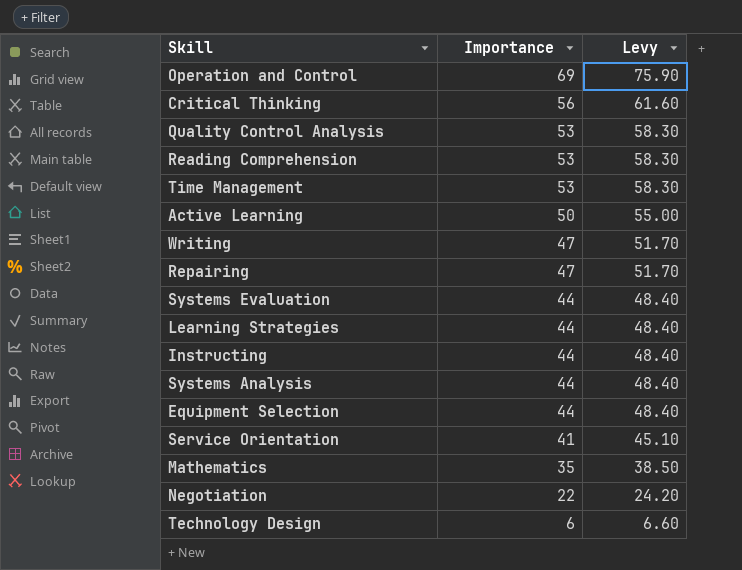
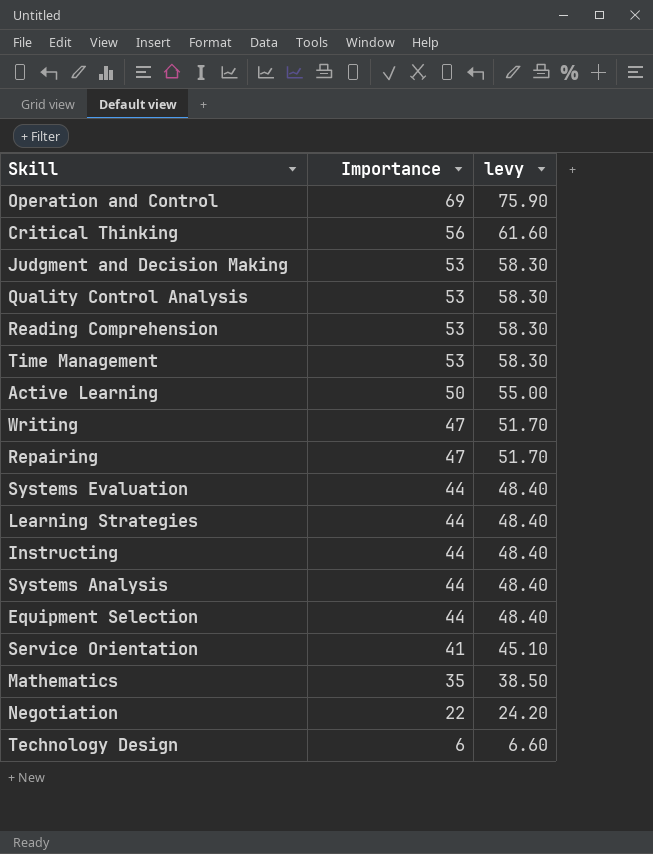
column name: Levy -> levy
row Judgment and Decision Making: none -> 53 | 58.30

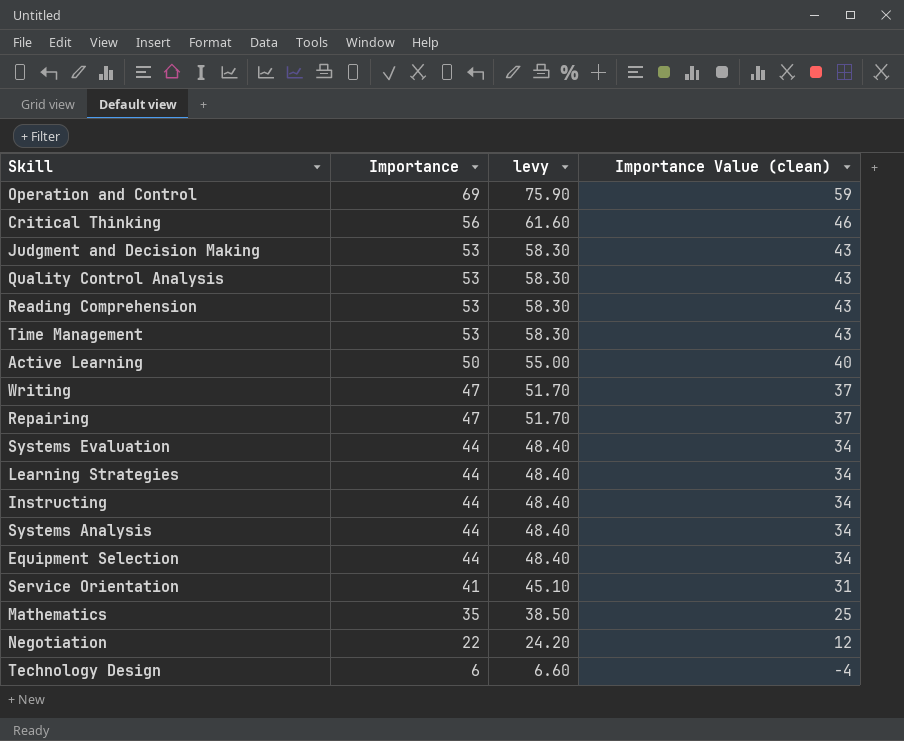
column Importance Value (clean) | formula: none -> [Importance] - 10

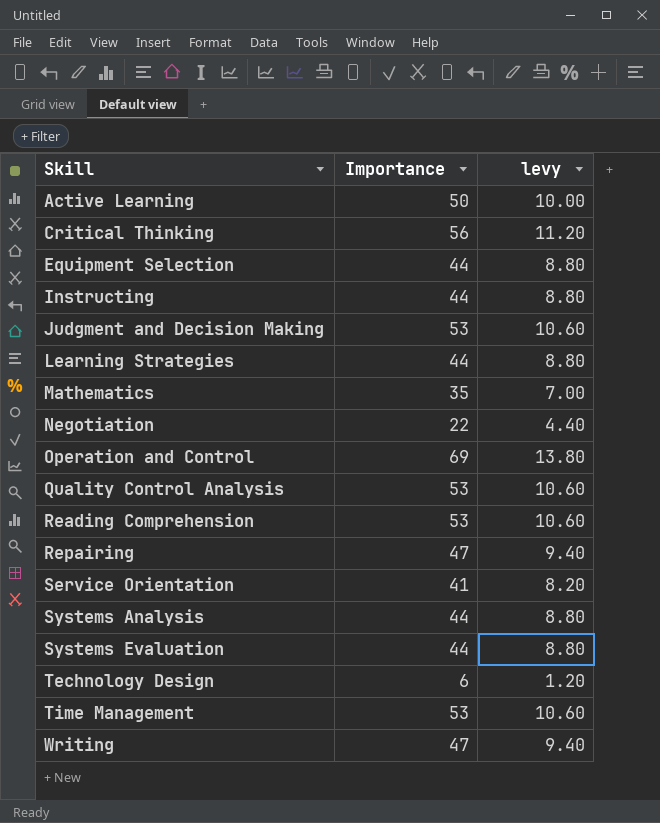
row order: Importance descending -> Skill ascending
column Importance Value (clean) | formula: [Importance] - 10 -> none
column levy | formula: [Importance] * 1.1 -> [Importance] * 0.2

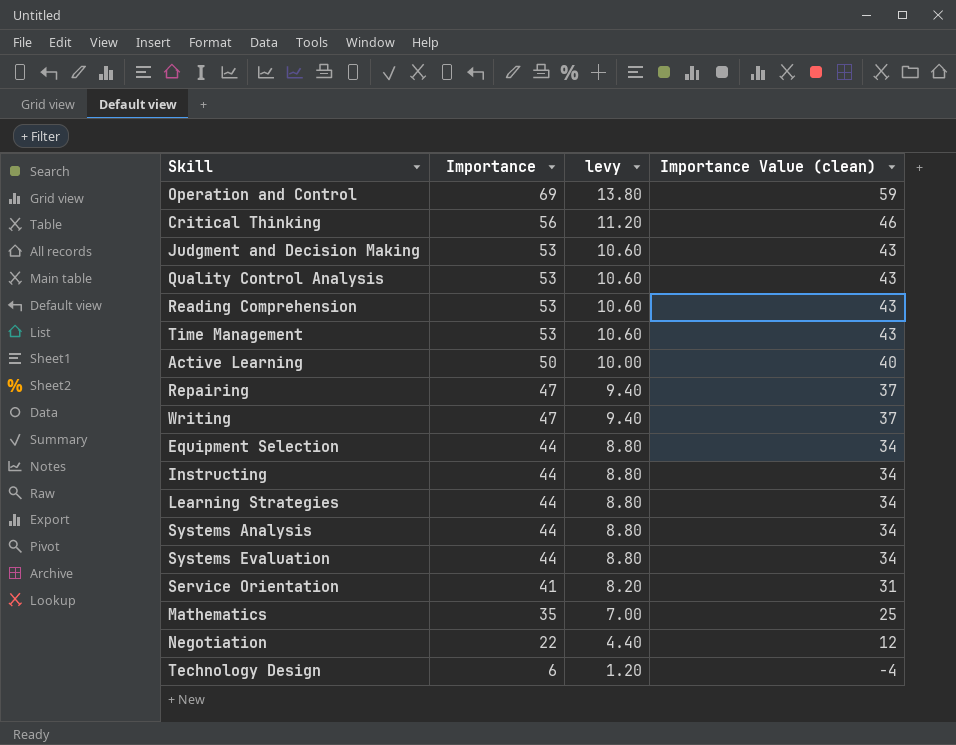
row order: Skill ascending -> Importance descending
column Importance Value (clean) | formula: none -> [Importance] - 10

